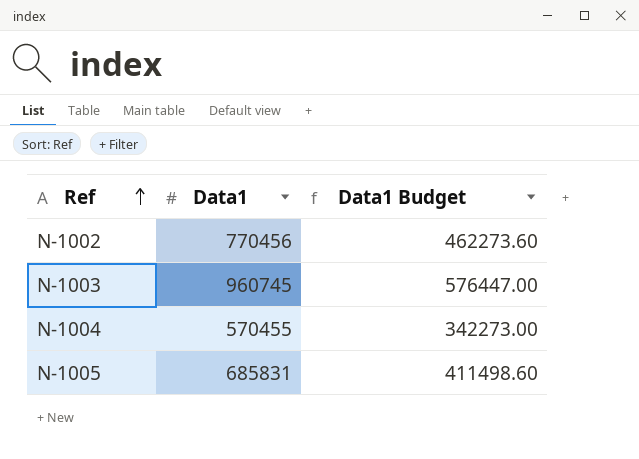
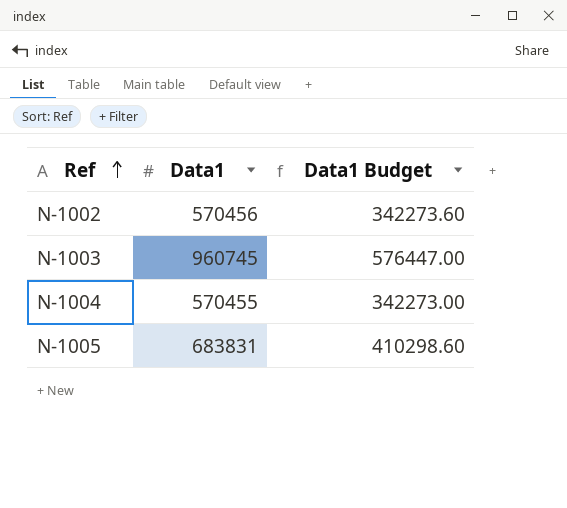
N-1002 | Data1: 770456 -> 570456
N-1002 | Data1 Budget: 462273.60 -> 342273.60
N-1005 | Data1: 685831 -> 683831
N-1005 | Data1 Budget: 411498.60 -> 410298.60

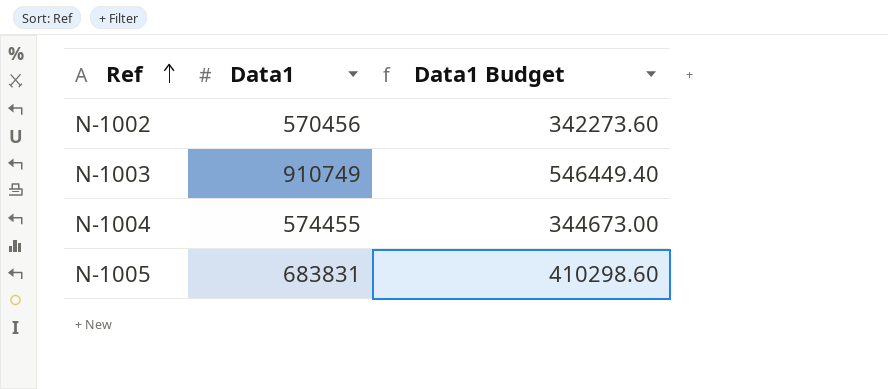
N-1003 | Data1: 960745 -> 910749
N-1003 | Data1 Budget: 576447.00 -> 546449.40
N-1004 | Data1: 570455 -> 574455
N-1004 | Data1 Budget: 342273.00 -> 344673.00

